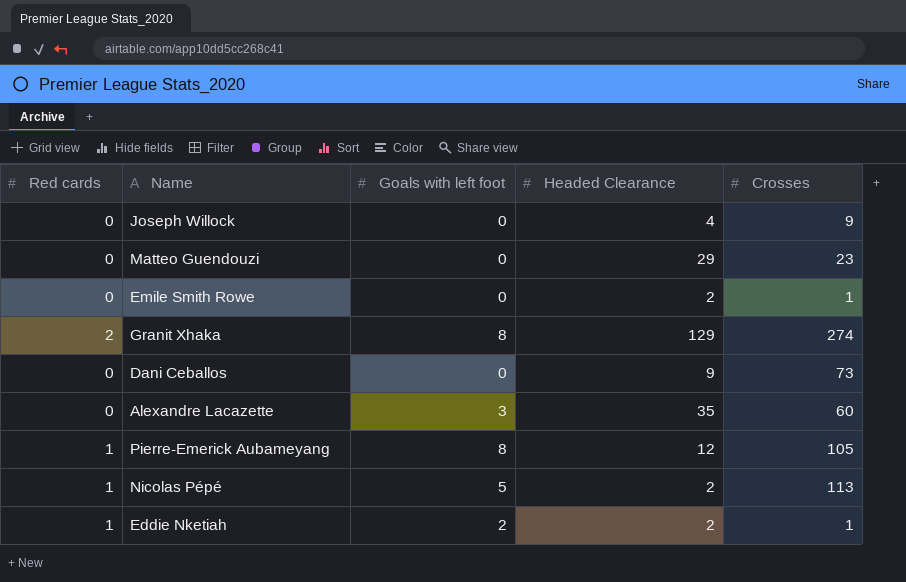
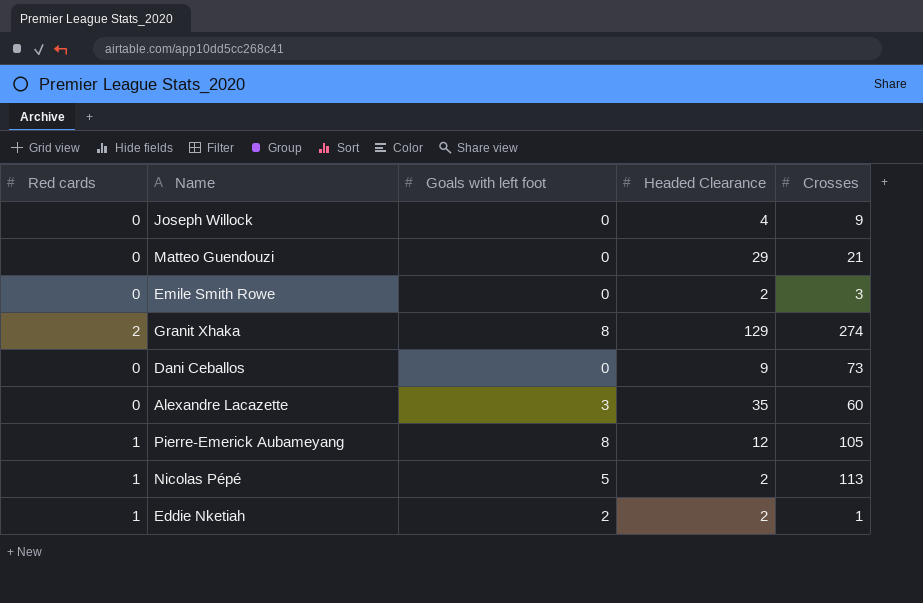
Matteo Guendouzi | Crosses: 23 -> 21
Emile Smith Rowe | Crosses: 1 -> 3

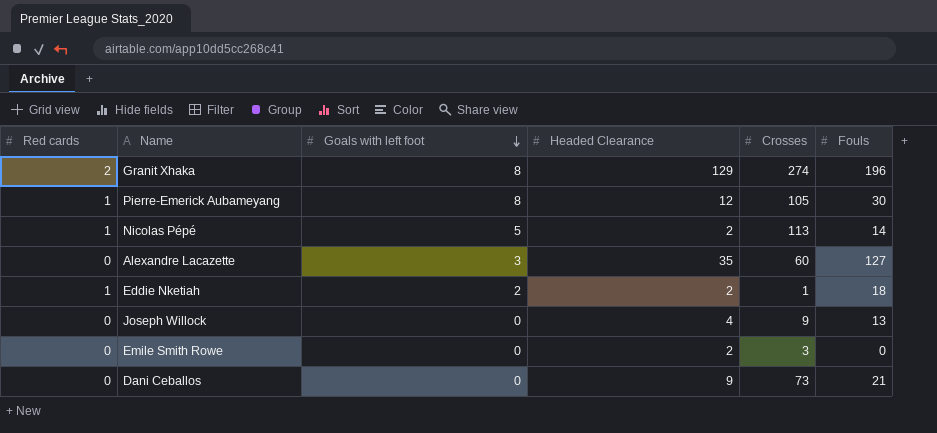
row order: none -> Goals with left foot descending
column Fouls | position: none -> 6
row Matteo Guendouzi: 0 | 0 | 29 | 21 -> none

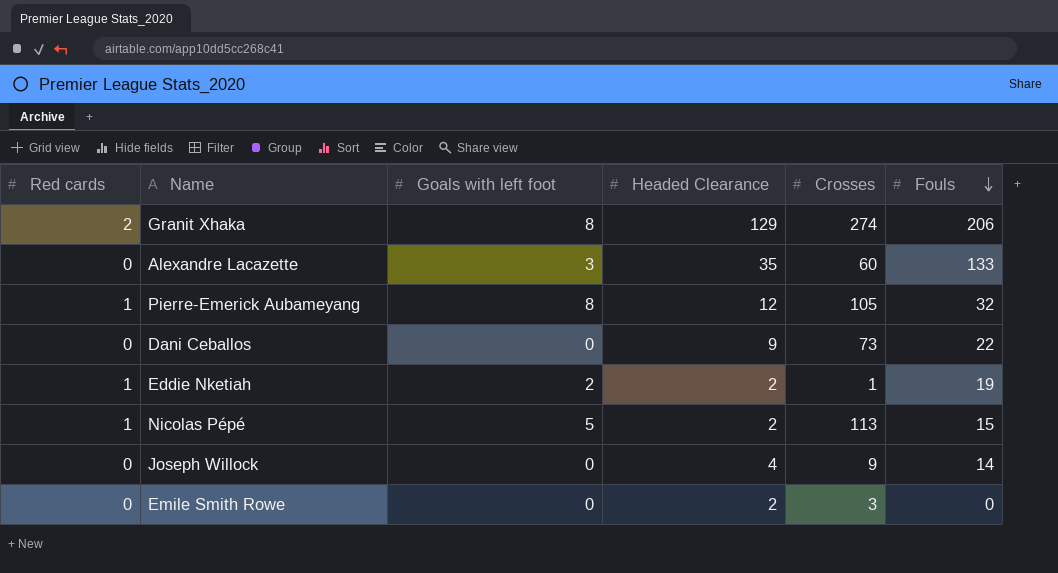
row order: Goals with left foot descending -> Fouls descending
Granit Xhaka | Fouls: 196 -> 206
Alexandre Lacazette | Fouls: 127 -> 133
Pierre-Emerick Aubameyang | Fouls: 30 -> 32
Dani Ceballos | Fouls: 21 -> 22
Eddie Nketiah | Fouls: 18 -> 19
Nicolas Pépé | Fouls: 14 -> 15
Joseph Willock | Fouls: 13 -> 14

